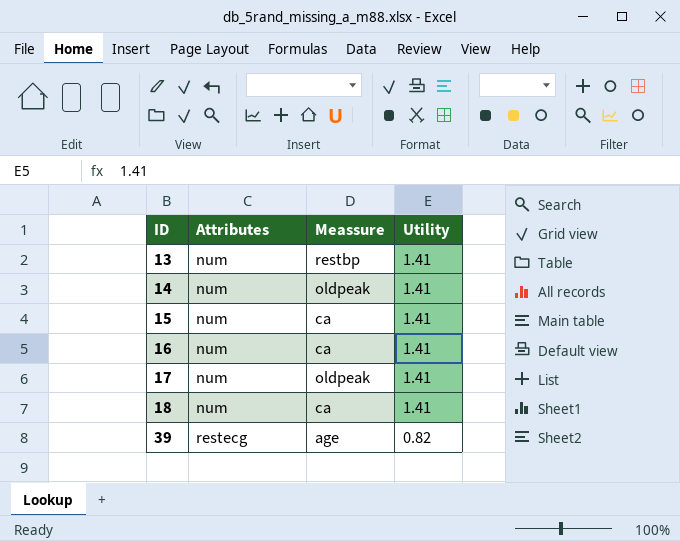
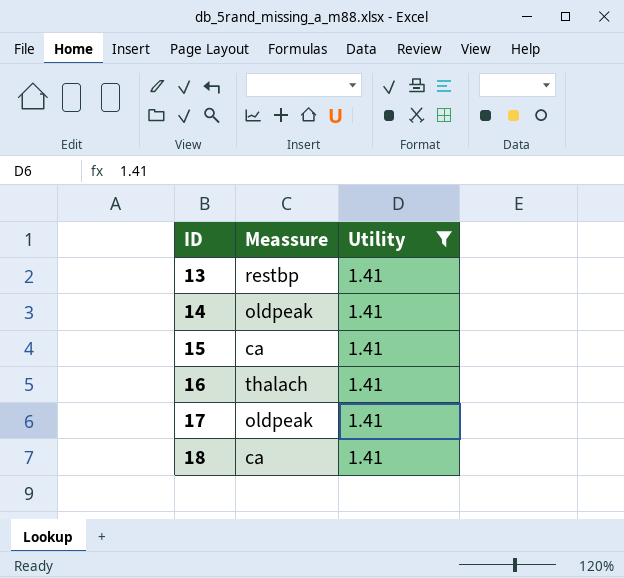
filter: none -> Utility = 1.41
column Attributes | position: 2 -> none
16 | Meassure: ca -> thalach

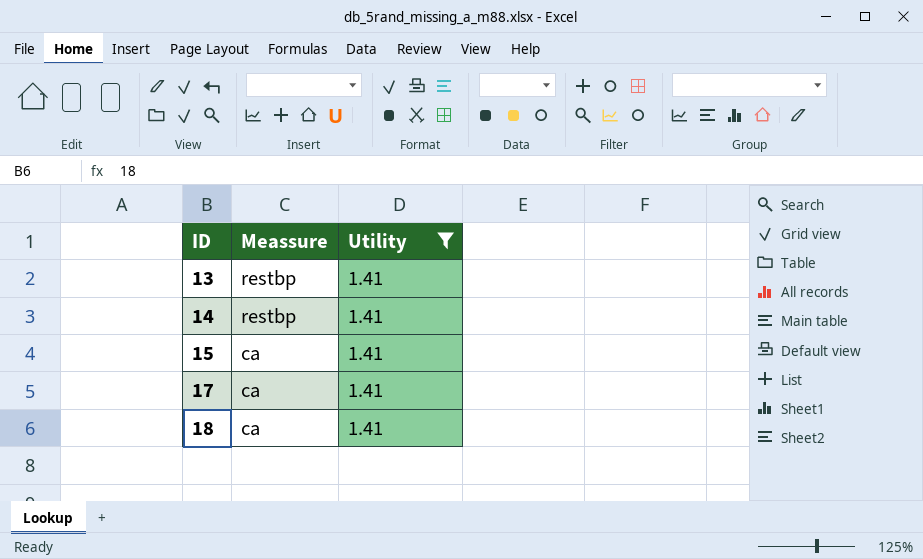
row 16: thalach | 1.41 -> none
14 | Meassure: oldpeak -> restbp
17 | Meassure: oldpeak -> ca

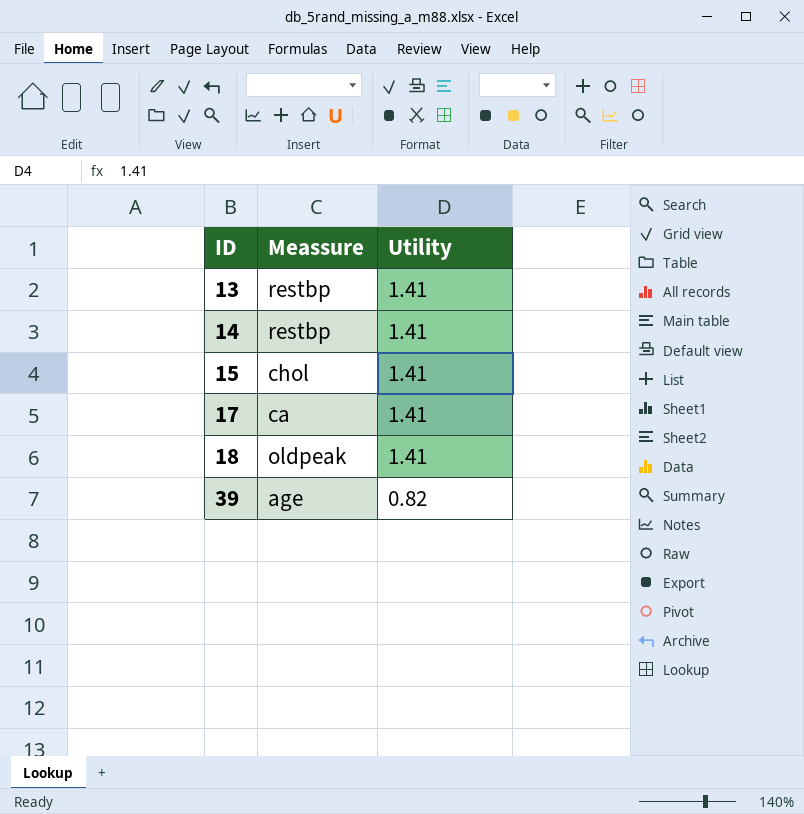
filter: Utility = 1.41 -> none
15 | Meassure: ca -> chol
18 | Meassure: ca -> oldpeak

